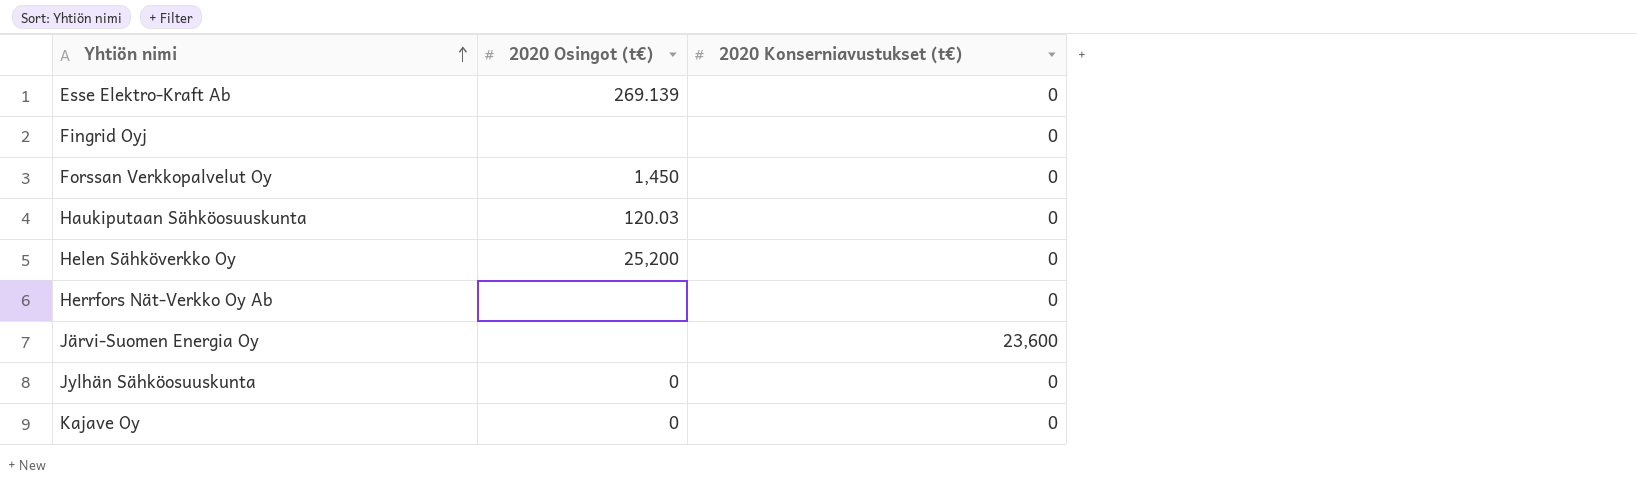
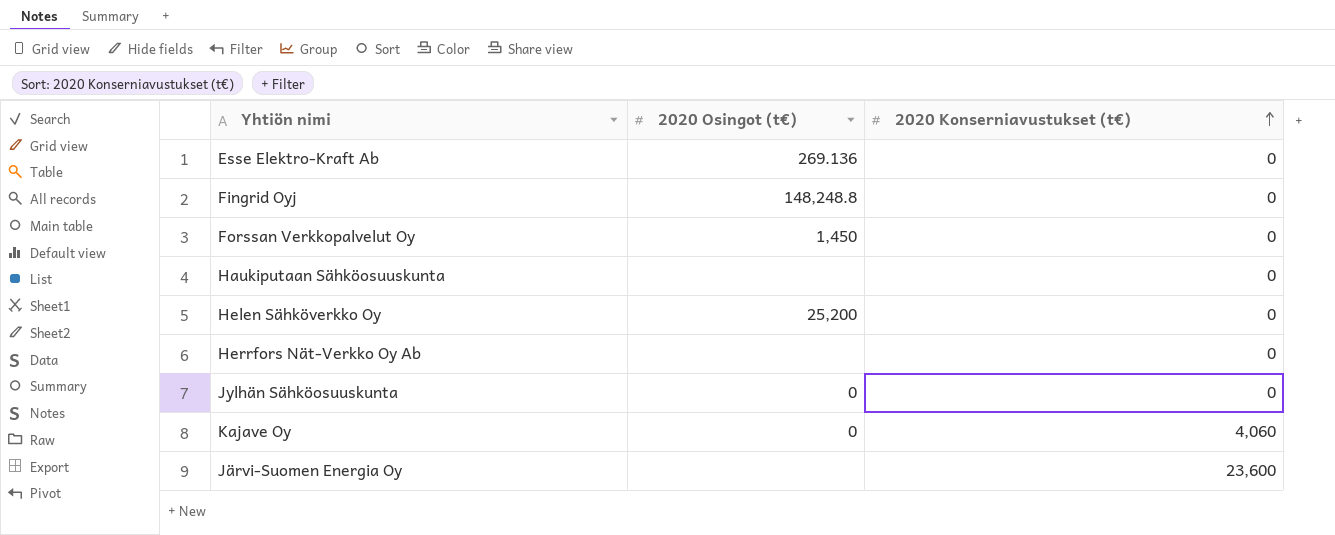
row order: Yhtiön nimi ascending -> 2020 Konserniavustukset (t€) ascending
Esse Elektro-Kraft Ab | 2020 Osingot (t€): 269.139 -> 269.136
Fingrid Oyj | 2020 Osingot (t€): none -> 148,248.8
Haukiputaan Sähköosuuskunta | 2020 Osingot (t€): 120.03 -> none
Kajave Oy | 2020 Konserniavustukset (t€): 0 -> 4,060

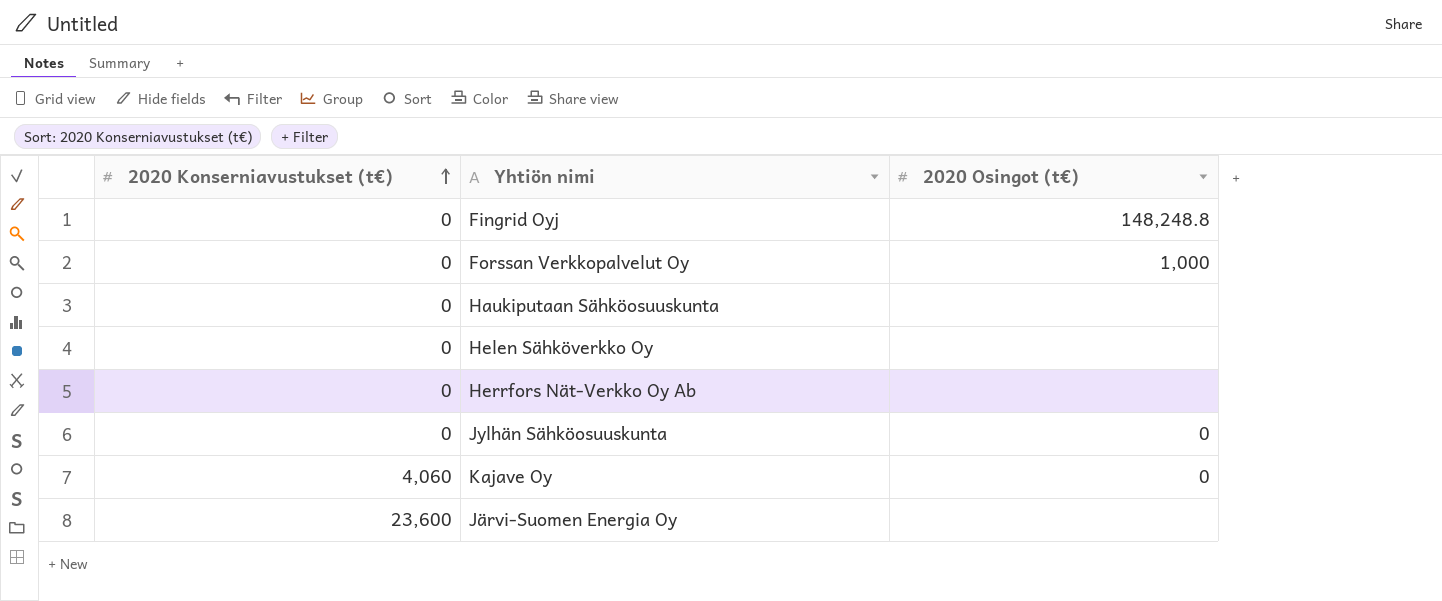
column 2020 Konserniavustukset (t€) | position: 3 -> 1
row Esse Elektro-Kraft Ab: 269.136 | 0 -> none
Forssan Verkkopalvelut Oy | 2020 Osingot (t€): 1,450 -> 1,000
Helen Sähköverkko Oy | 2020 Osingot (t€): 25,200 -> none

